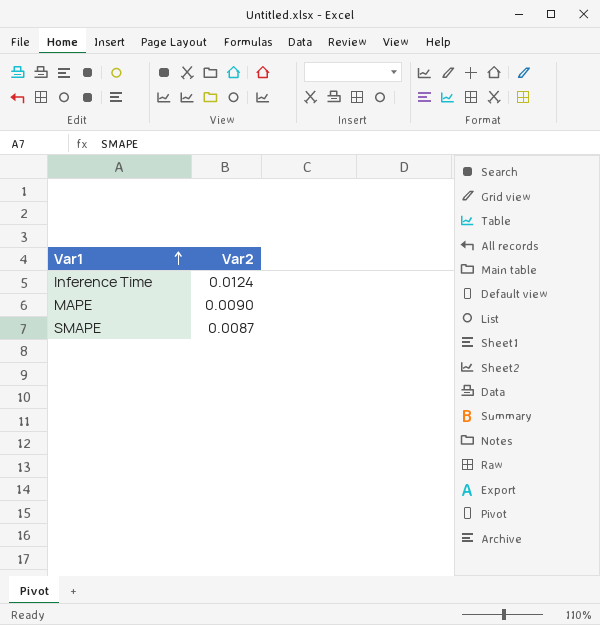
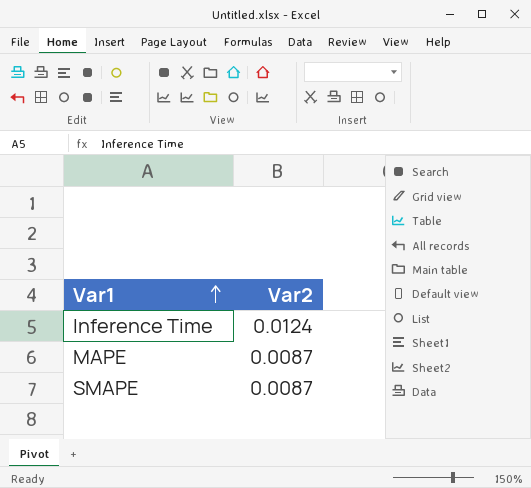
MAPE | Var2: 0.0090 -> 0.0087

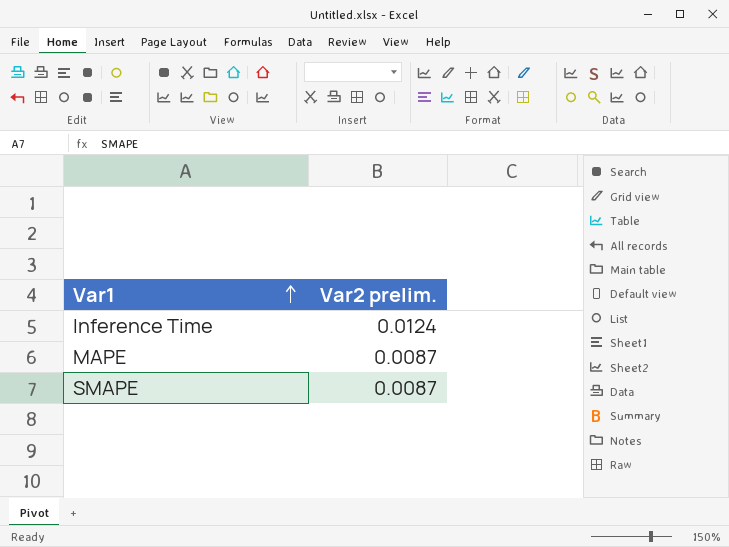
column name: Var2 -> Var2 prelim.

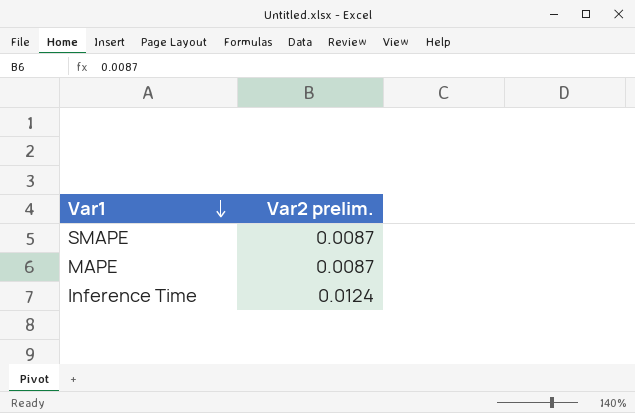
row order: Var1 ascending -> Var1 descending

